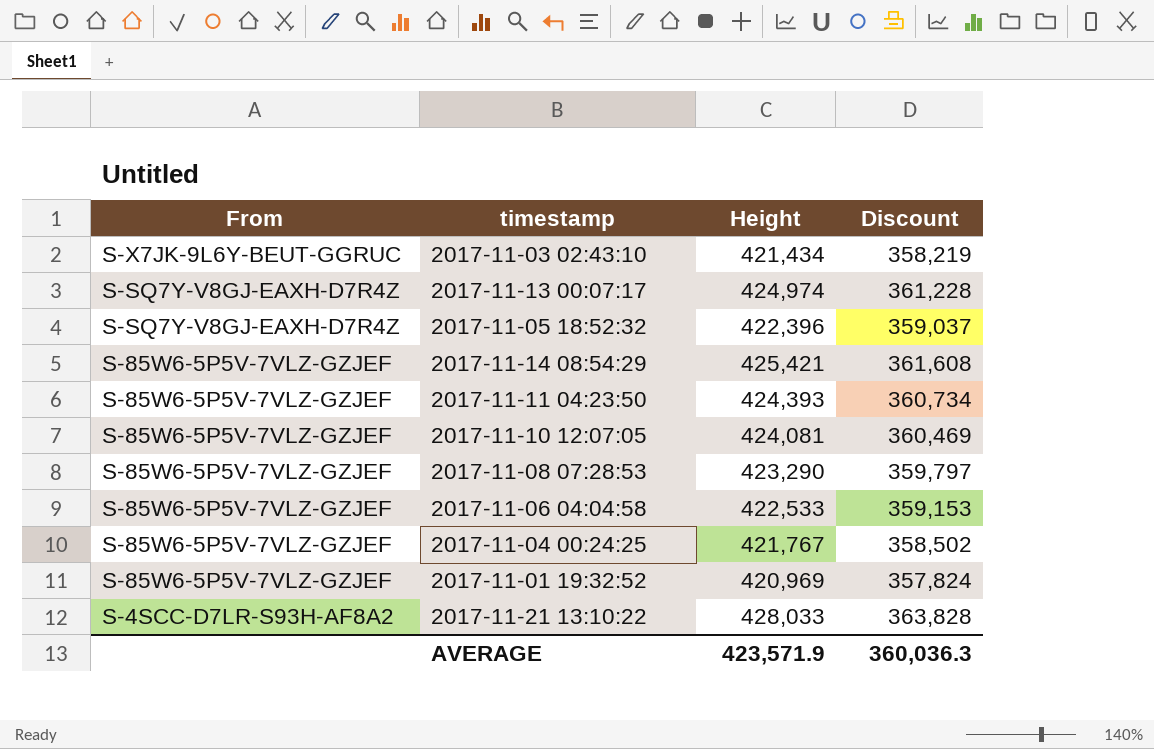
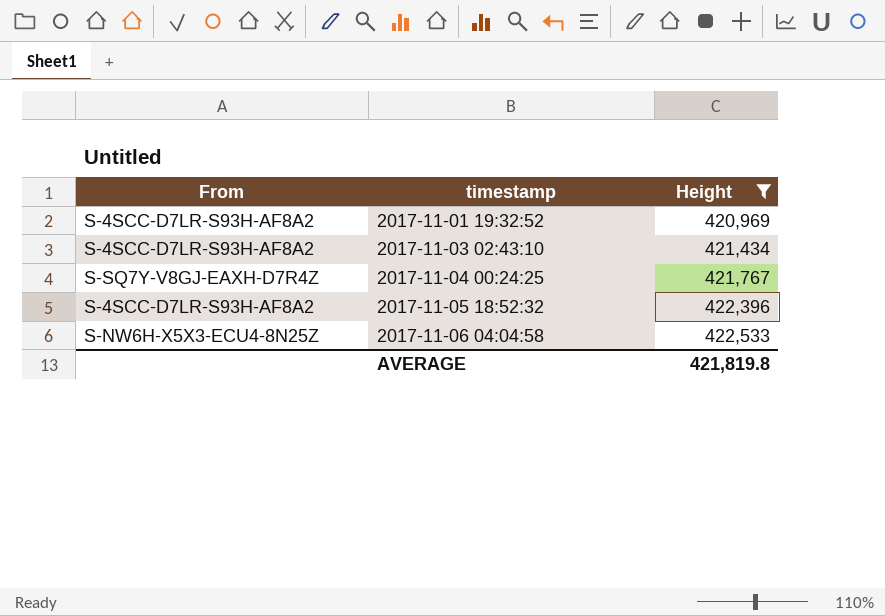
filter: none -> Height <= 422,533
row order: From descending -> timestamp ascending
column Discount | formula: [Height] * 0.85 -> none
2017-11-01 19:32:52 | From: S-85W6-5P5V-7VLZ-GZJEF -> S-4SCC-D7LR-S93H-AF8A2
2017-11-03 02:43:10 | From: S-X7JK-9L6Y-BEUT-GGRUC -> S-4SCC-D7LR-S93H-AF8A2
2017-11-04 00:24:25 | From: S-85W6-5P5V-7VLZ-GZJEF -> S-SQ7Y-V8GJ-EAXH-D7R4Z
2017-11-05 18:52:32 | From: S-SQ7Y-V8GJ-EAXH-D7R4Z -> S-4SCC-D7LR-S93H-AF8A2
2017-11-06 04:04:58 | From: S-85W6-5P5V-7VLZ-GZJEF -> S-NW6H-X5X3-ECU4-8N25Z
AVERAGE | Height: 423,571.9 -> 421,819.8

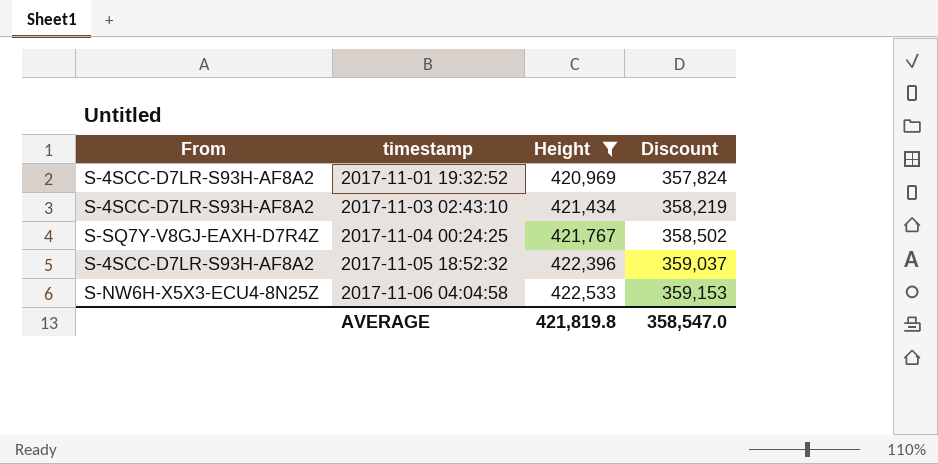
column Discount | formula: none -> [Height] * 0.85

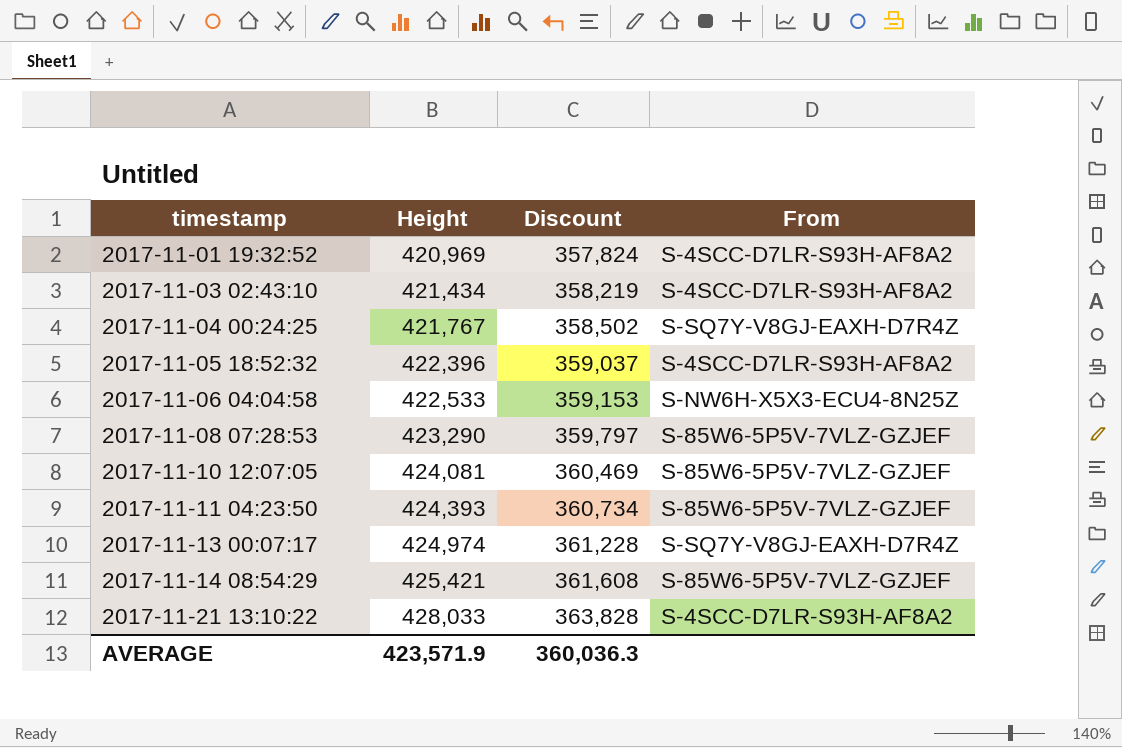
filter: Height <= 422,533 -> none
column From | position: 1 -> 4
AVERAGE | Height: 421,819.8 -> 423,571.9
AVERAGE | Discount: 358,547.0 -> 360,036.3

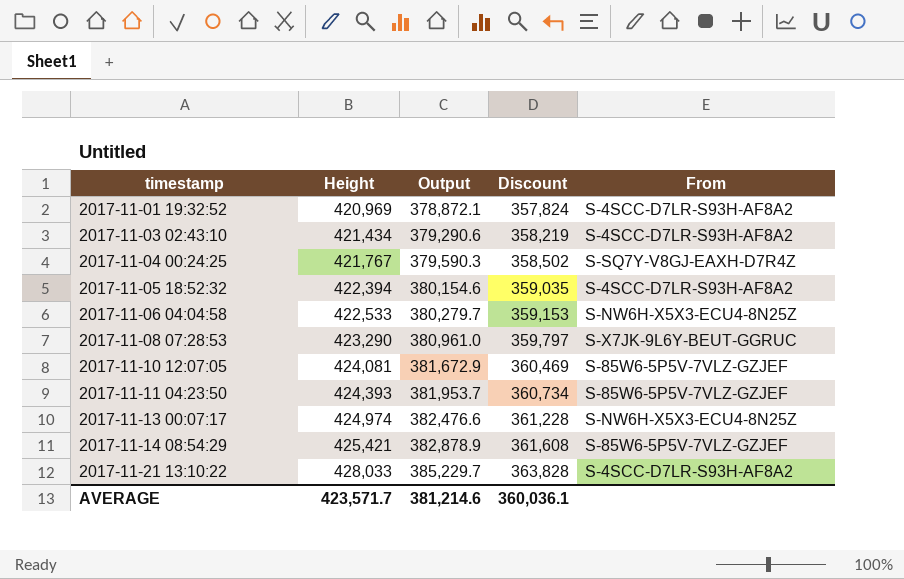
column Output | formula: none -> [Height] * 0.9
2017-11-05 18:52:32 | Height: 422,396 -> 422,394
2017-11-05 18:52:32 | Discount: 359,037 -> 359,035
2017-11-08 07:28:53 | From: S-85W6-5P5V-7VLZ-GZJEF -> S-X7JK-9L6Y-BEUT-GGRUC
2017-11-13 00:07:17 | From: S-SQ7Y-V8GJ-EAXH-D7R4Z -> S-NW6H-X5X3-ECU4-8N25Z
AVERAGE | Height: 423,571.9 -> 423,571.7
AVERAGE | Discount: 360,036.3 -> 360,036.1

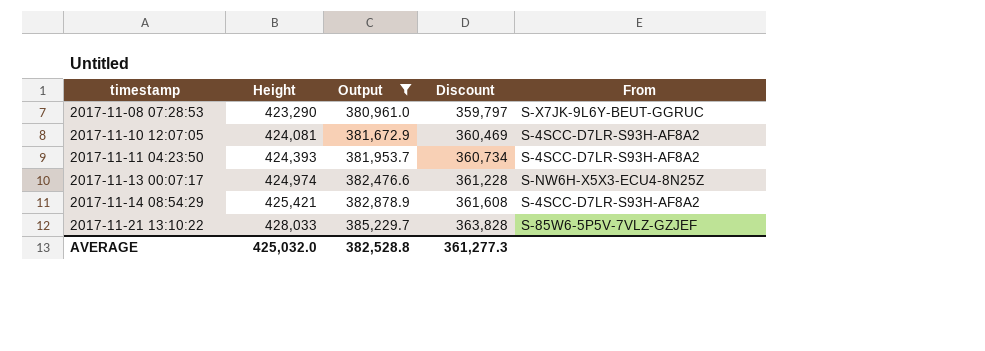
filter: none -> Output >= 380,961.0
2017-11-10 12:07:05 | From: S-85W6-5P5V-7VLZ-GZJEF -> S-4SCC-D7LR-S93H-AF8A2
2017-11-11 04:23:50 | From: S-85W6-5P5V-7VLZ-GZJEF -> S-4SCC-D7LR-S93H-AF8A2
2017-11-14 08:54:29 | From: S-85W6-5P5V-7VLZ-GZJEF -> S-4SCC-D7LR-S93H-AF8A2
2017-11-21 13:10:22 | From: S-4SCC-D7LR-S93H-AF8A2 -> S-85W6-5P5V-7VLZ-GZJEF
AVERAGE | Height: 423,571.7 -> 425,032.0
AVERAGE | Output: 381,214.6 -> 382,528.8
AVERAGE | Discount: 360,036.1 -> 361,277.3

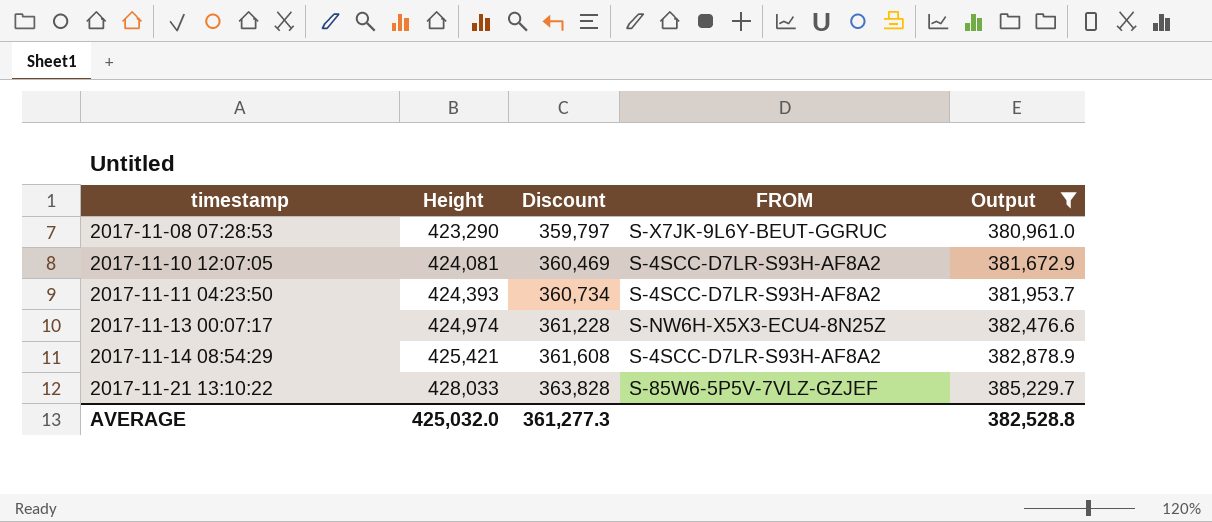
column name: From -> FROM
column Output | position: 3 -> 5

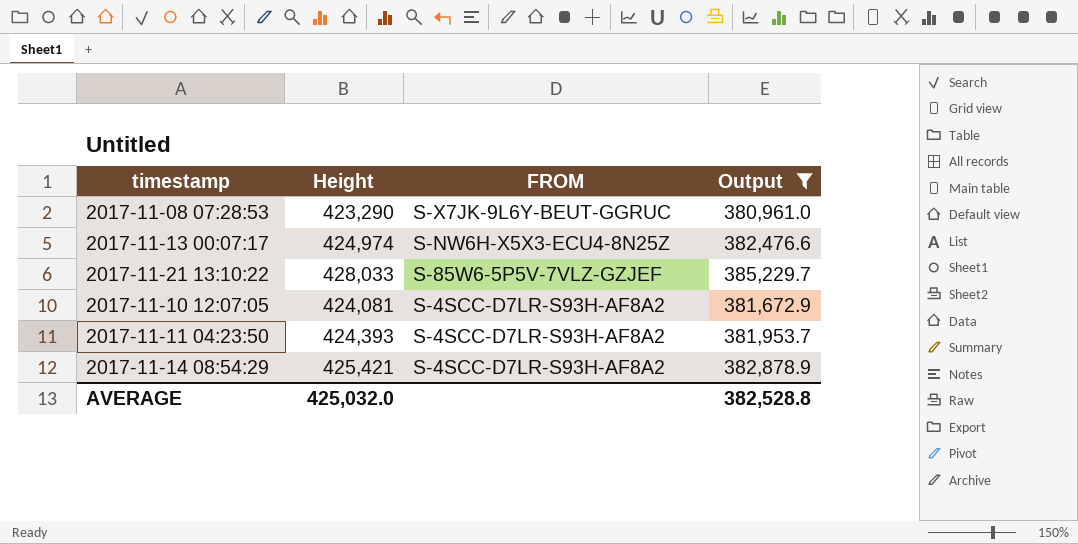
row order: timestamp ascending -> FROM descending
column Discount | formula: [Height] * 0.85 -> none

